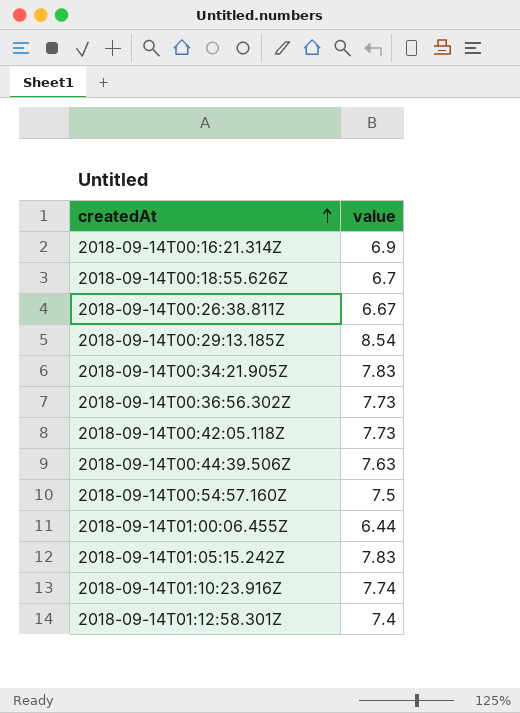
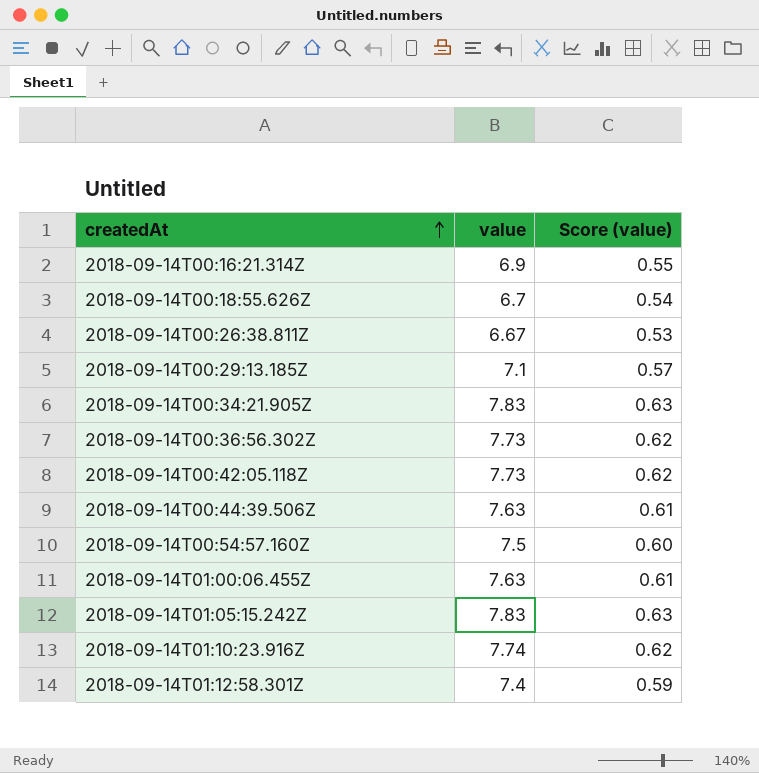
column Score (value) | formula: none -> [value] * 0.08
2018-09-14T00:29:13.185Z | value: 8.54 -> 7.1
2018-09-14T01:00:06.455Z | value: 6.44 -> 7.63

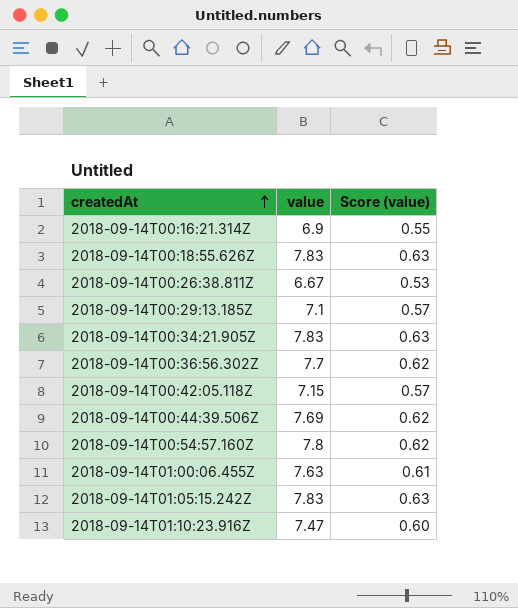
row 2018-09-14T01:12:58.301Z: 7.4 | 0.59 -> none
2018-09-14T00:18:55.626Z | value: 6.7 -> 7.83
2018-09-14T00:18:55.626Z | Score (value): 0.54 -> 0.63
2018-09-14T00:36:56.302Z | value: 7.73 -> 7.7
2018-09-14T00:42:05.118Z | value: 7.73 -> 7.15
2018-09-14T00:42:05.118Z | Score (value): 0.62 -> 0.57
2018-09-14T00:44:39.506Z | value: 7.63 -> 7.69
2018-09-14T00:44:39.506Z | Score (value): 0.61 -> 0.62
2018-09-14T00:54:57.160Z | value: 7.5 -> 7.8
2018-09-14T00:54:57.160Z | Score (value): 0.60 -> 0.62
2018-09-14T01:10:23.916Z | value: 7.74 -> 7.47
2018-09-14T01:10:23.916Z | Score (value): 0.62 -> 0.60

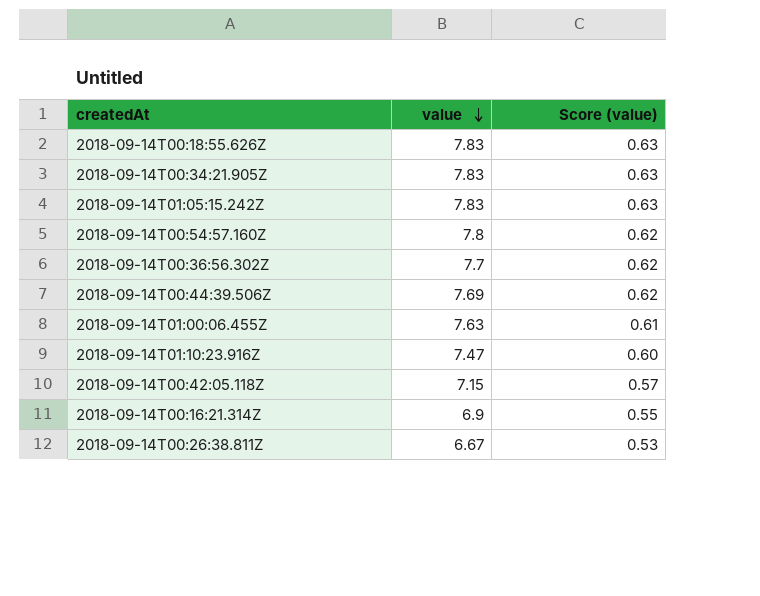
row order: createdAt ascending -> value descending
row 2018-09-14T00:29:13.185Z: 7.1 | 0.57 -> none

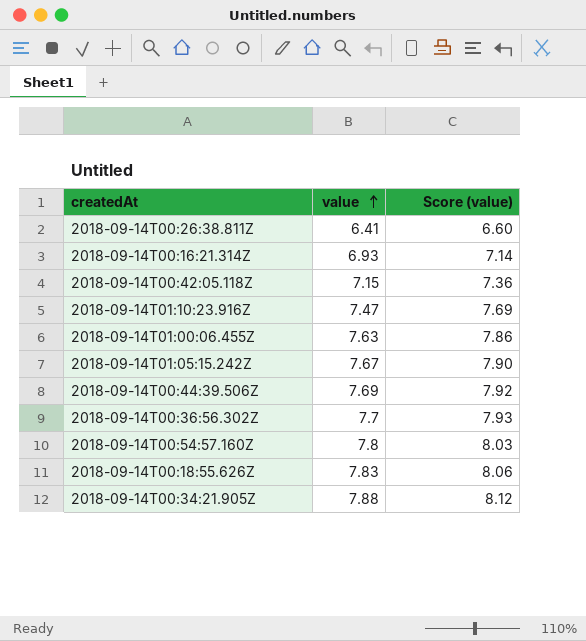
row order: value descending -> value ascending
column Score (value) | formula: [value] * 0.08 -> [value] * 1.03
2018-09-14T00:26:38.811Z | value: 6.67 -> 6.41
2018-09-14T00:16:21.314Z | value: 6.9 -> 6.93
2018-09-14T01:05:15.242Z | value: 7.83 -> 7.67
2018-09-14T00:34:21.905Z | value: 7.83 -> 7.88

